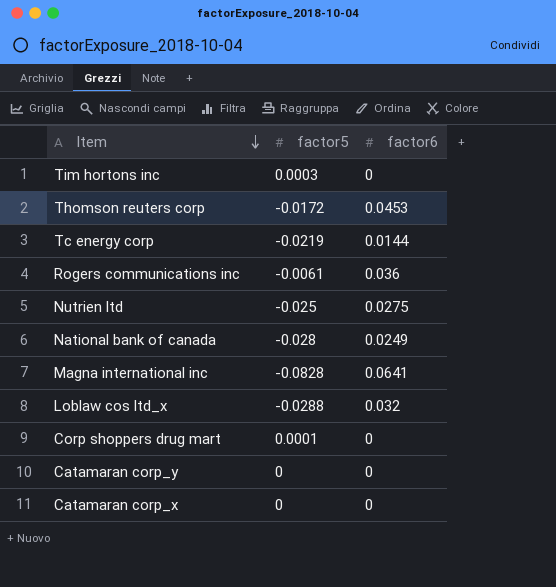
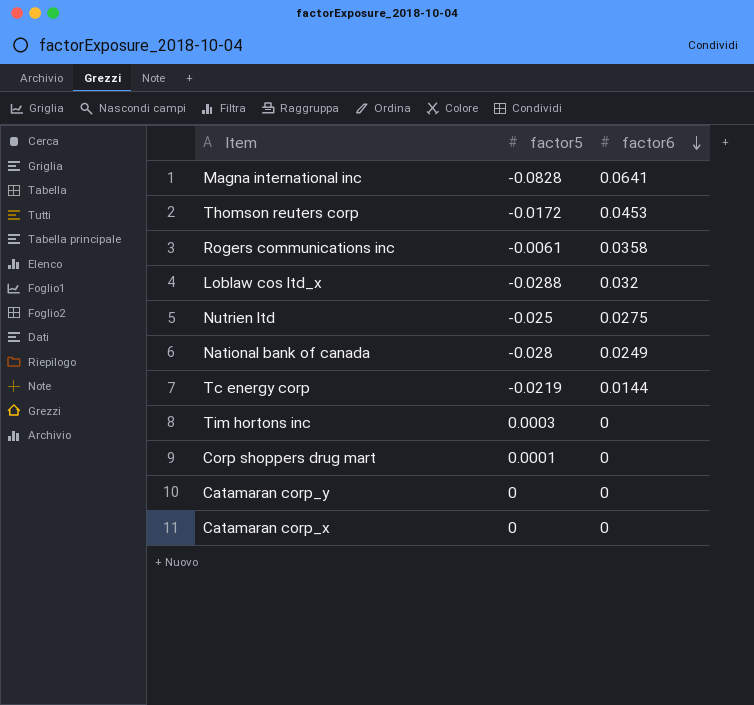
row order: Item descending -> factor6 descending
Rogers communications inc | factor6: 0.036 -> 0.0358

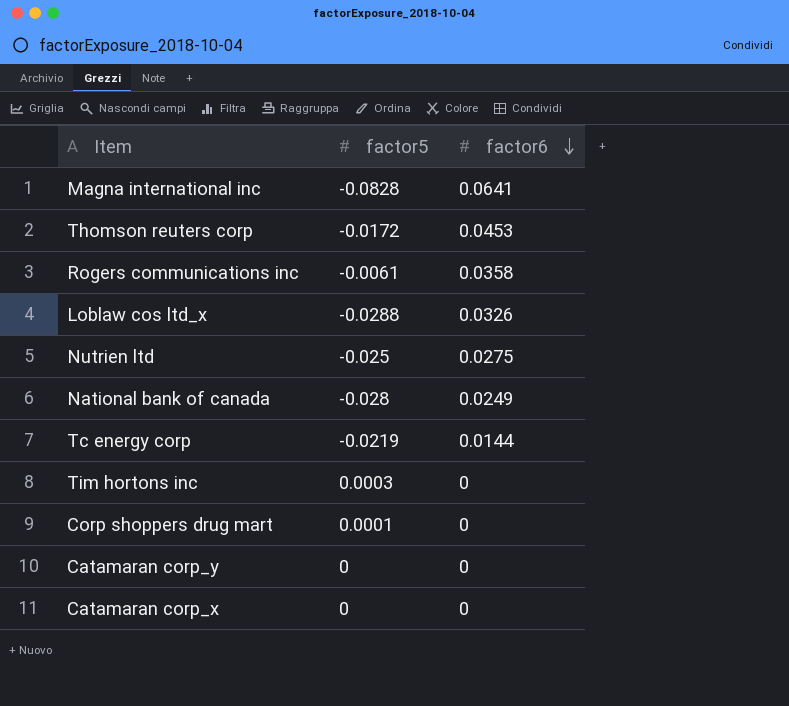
Loblaw cos ltd_x | factor6: 0.032 -> 0.0326

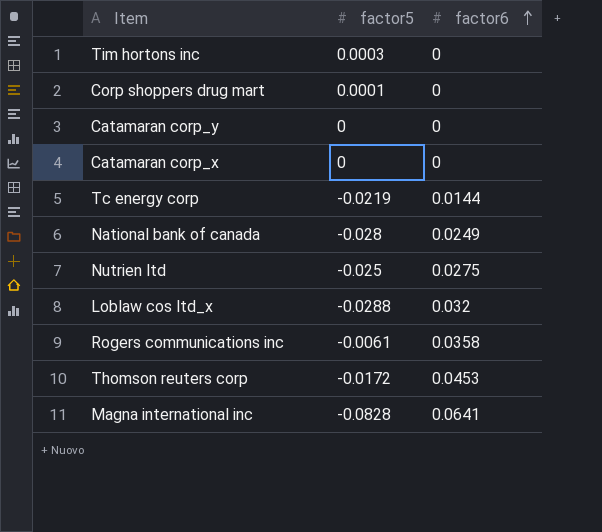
row order: factor6 descending -> factor6 ascending
Loblaw cos ltd_x | factor6: 0.0326 -> 0.032

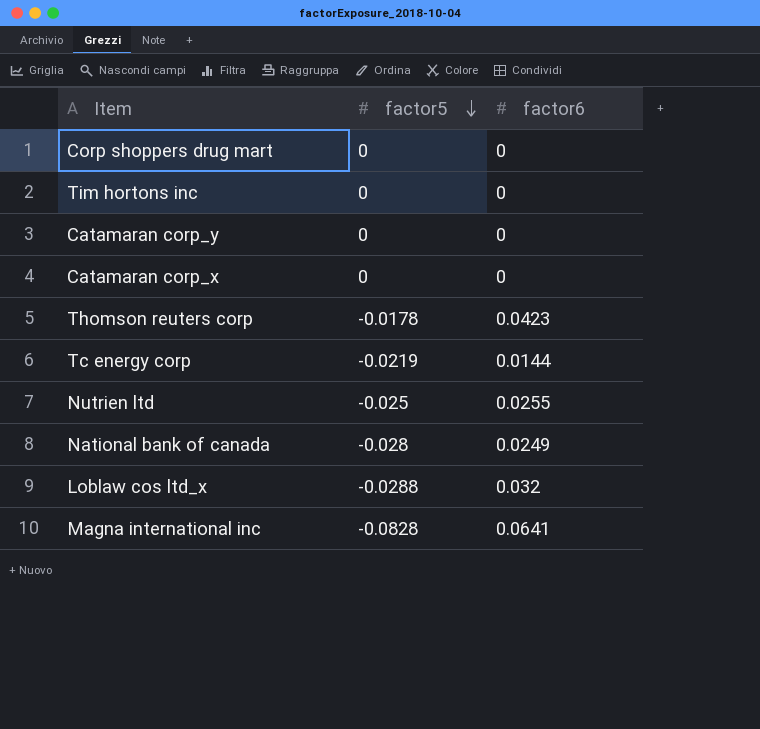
row order: factor6 ascending -> factor5 descending
row Rogers communications inc: -0.0061 | 0.0358 -> none
Corp shoppers drug mart | factor5: 0.0001 -> 0
Tim hortons inc | factor5: 0.0003 -> 0
Thomson reuters corp | factor5: -0.0172 -> -0.0178
Thomson reuters corp | factor6: 0.0453 -> 0.0423
Nutrien ltd | factor6: 0.0275 -> 0.0255

